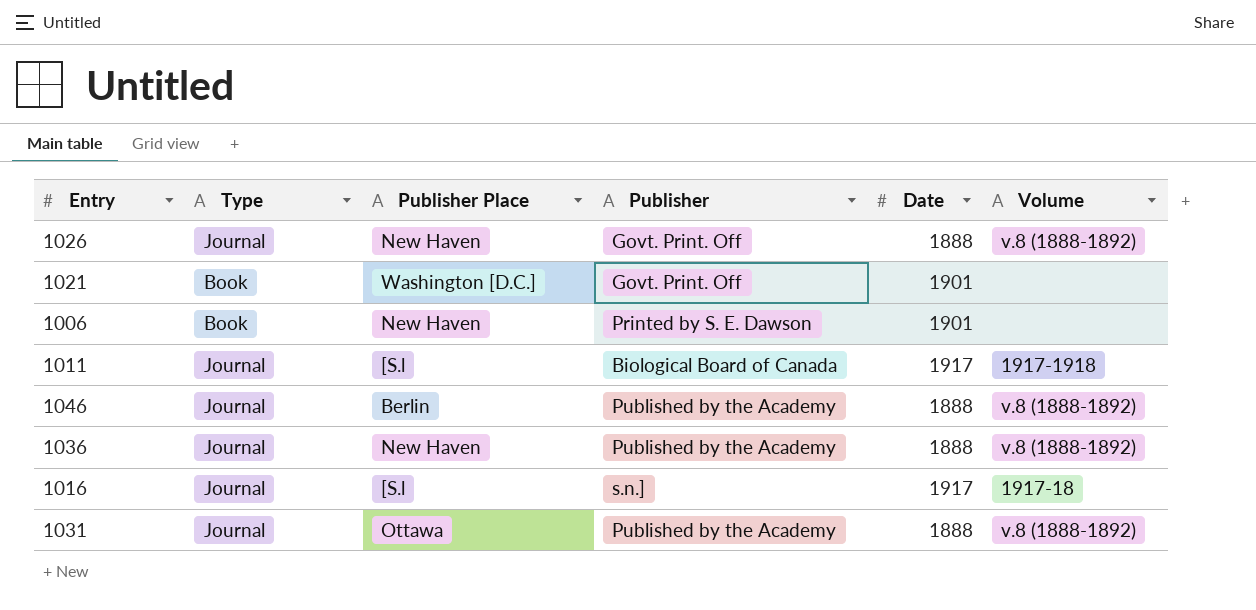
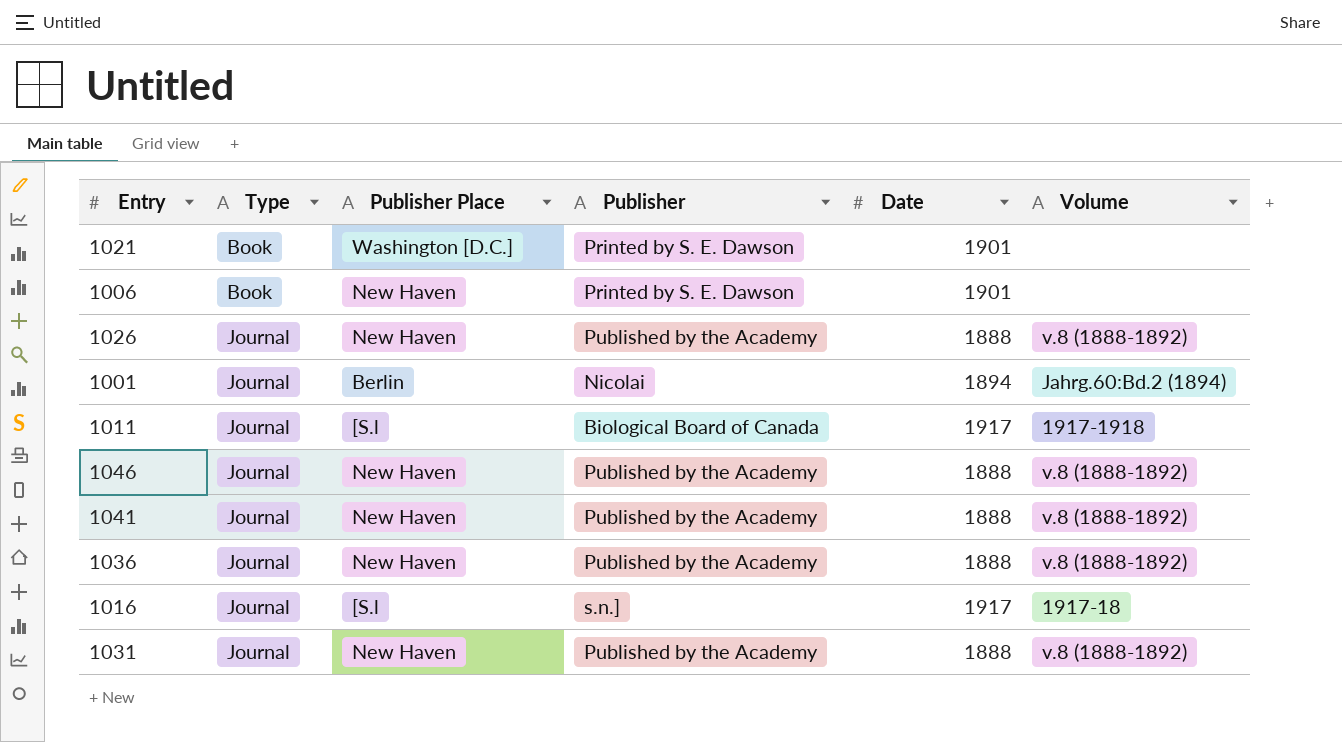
row order: none -> Type ascending
1021 | Publisher: Govt. Print. Off -> Printed by S. E. Dawson
1026 | Publisher: Govt. Print. Off -> Published by the Academy
row 1001: none -> Journal | Berlin | Nicolai | 1894 | Jahrg.60:Bd.2 (1894)
1046 | Publisher Place: Berlin -> New Haven
row 1041: none -> Journal | New Haven | Published by the Academy | 1888 | v.8 (1888-1892)
1031 | Publisher Place: Ottawa -> New Haven

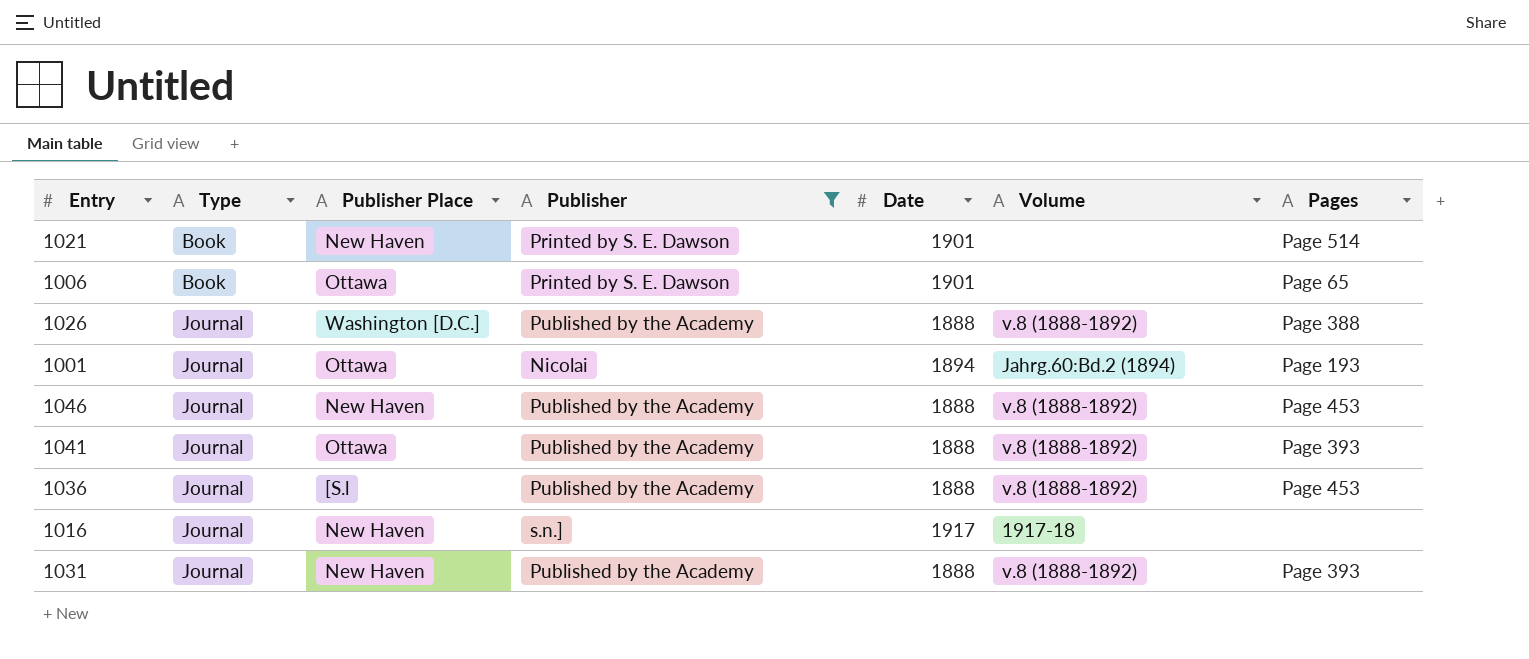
filter: none -> Publisher != Biological Board of Canada
column Pages | position: none -> 7
1021 | Publisher Place: Washington [D.C.] -> New Haven
1006 | Publisher Place: New Haven -> Ottawa
1026 | Publisher Place: New Haven -> Washington [D.C.]
1001 | Publisher Place: Berlin -> Ottawa
1041 | Publisher Place: New Haven -> Ottawa
1036 | Publisher Place: New Haven -> [S.l
1016 | Publisher Place: [S.l -> New Haven

